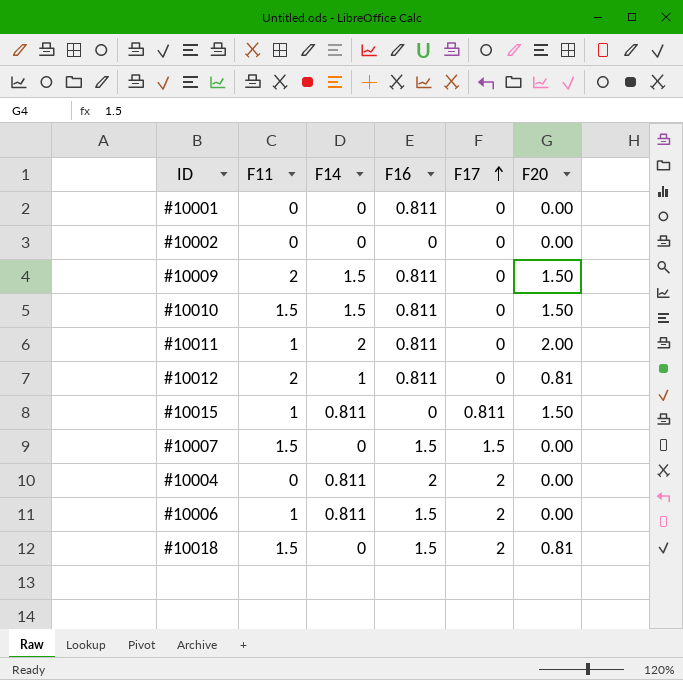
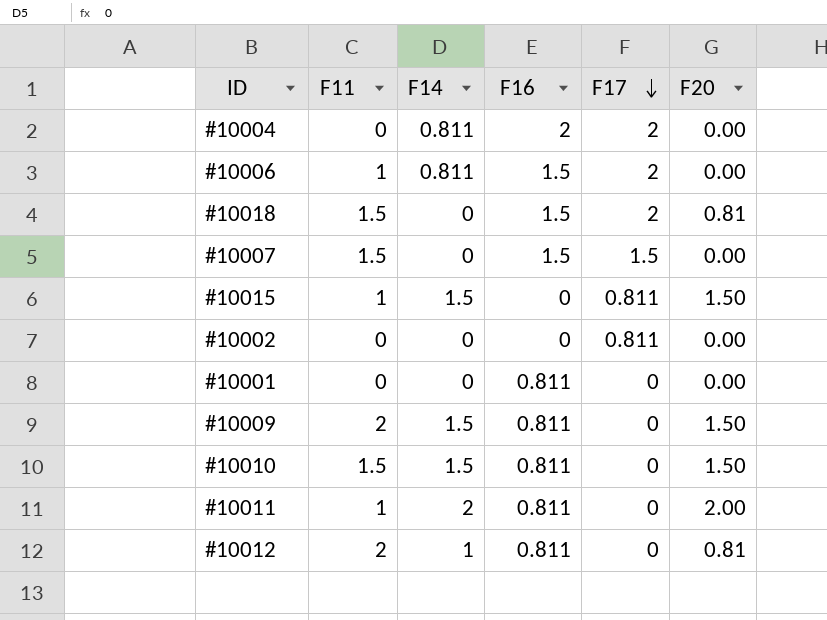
row order: F17 ascending -> F17 descending
#10015 | F14: 0.811 -> 1.5
#10002 | F17: 0 -> 0.811

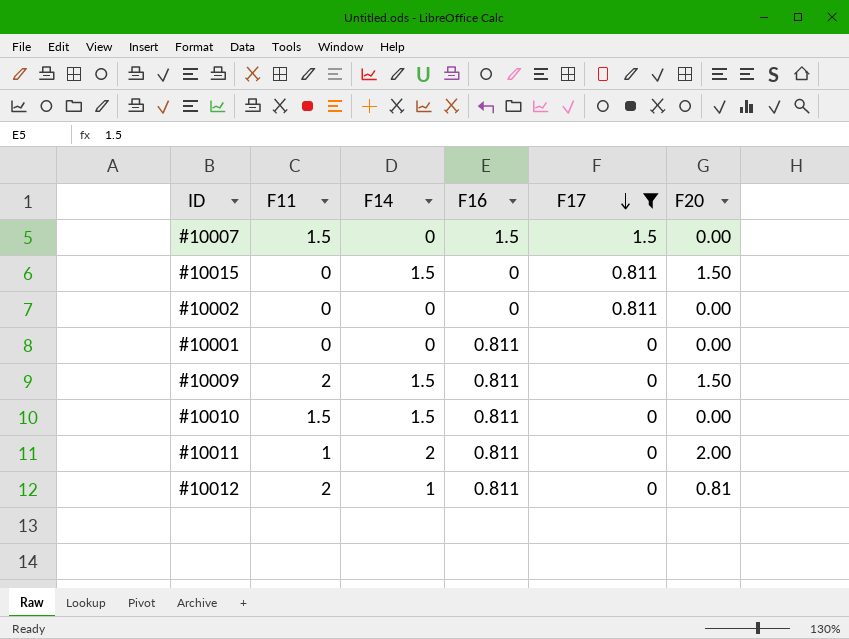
filter: none -> F17 != 2
#10015 | F11: 1 -> 0
#10010 | F20: 1.50 -> 0.00

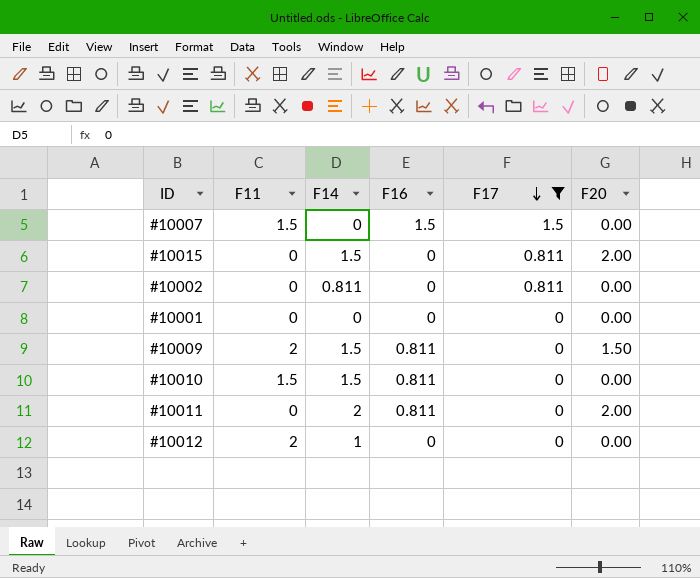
#10015 | F20: 1.50 -> 2.00
#10002 | F14: 0 -> 0.811
#10001 | F16: 0.811 -> 0
#10011 | F11: 1 -> 0
#10012 | F16: 0.811 -> 0
#10012 | F20: 0.81 -> 0.00

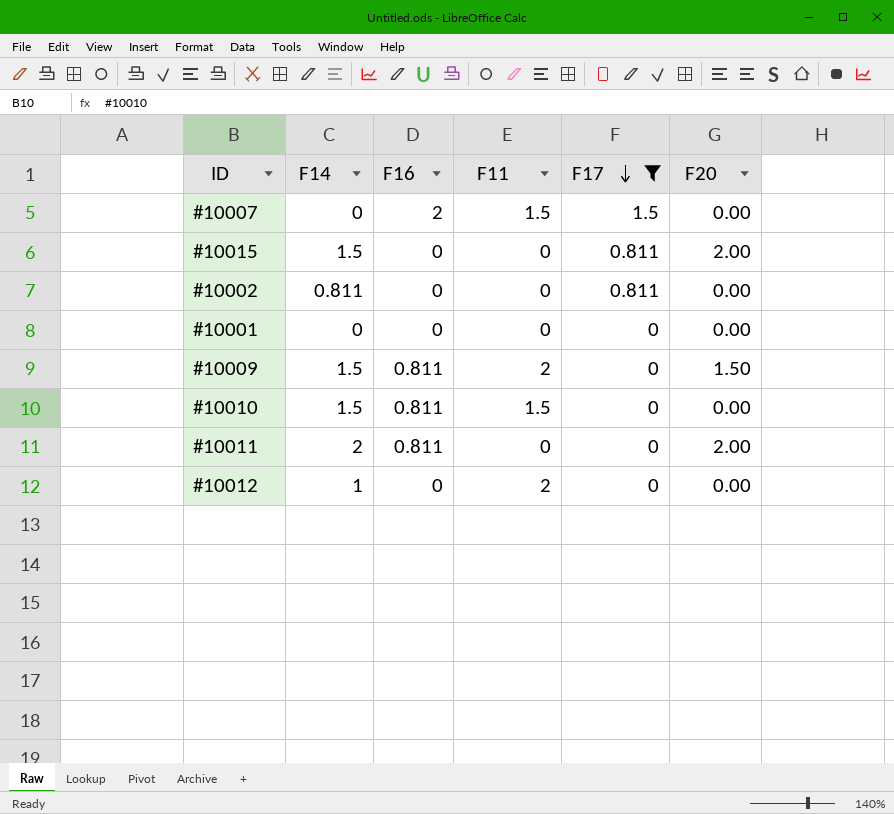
column F11 | position: 2 -> 4
#10007 | F16: 1.5 -> 2

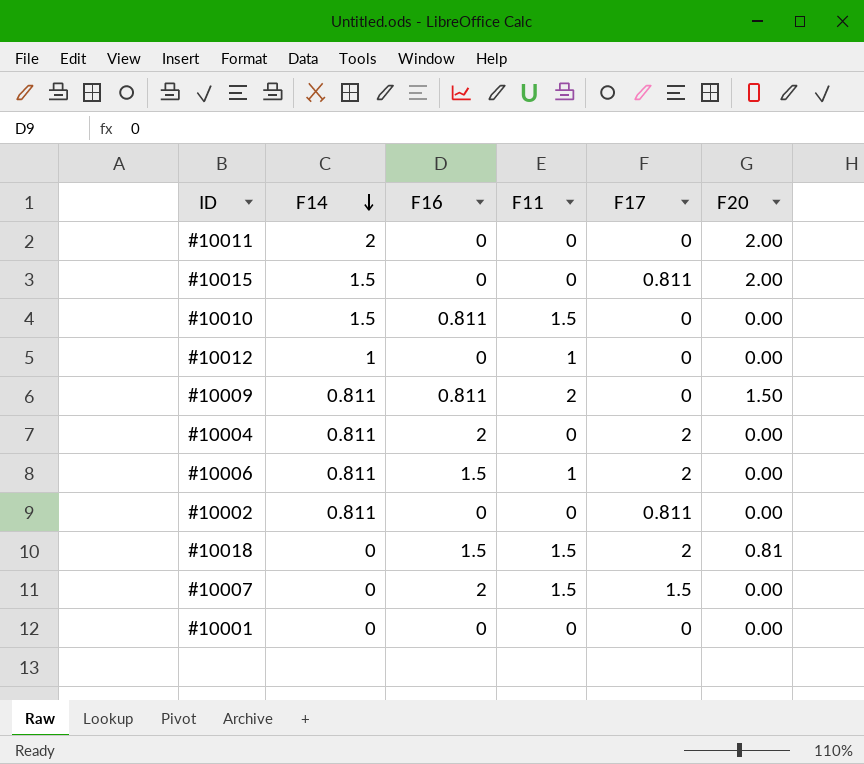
filter: F17 != 2 -> none
row order: F17 descending -> F14 descending
#10011 | F16: 0.811 -> 0
#10012 | F11: 2 -> 1
#10009 | F14: 1.5 -> 0.811

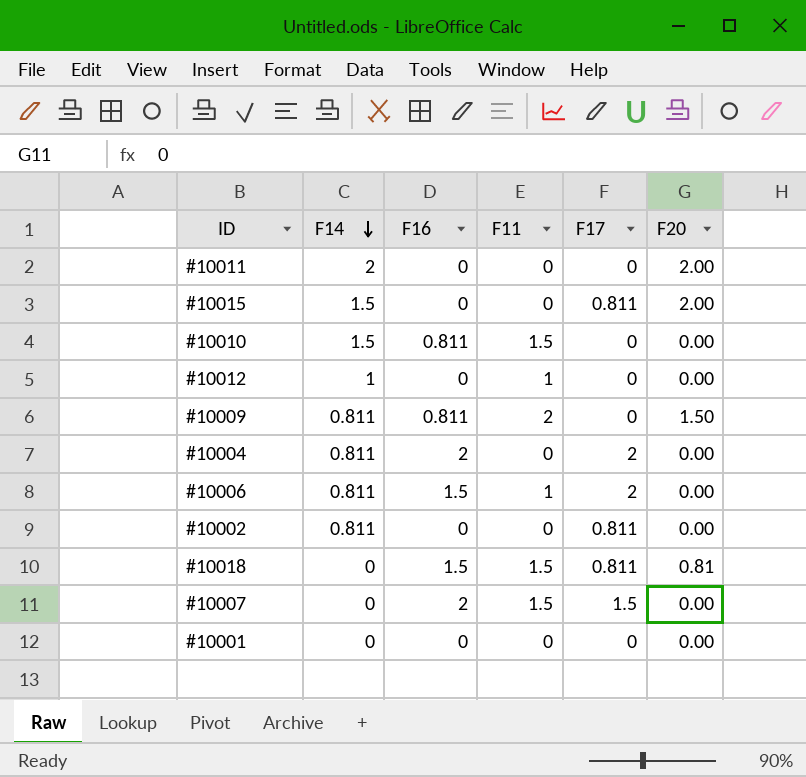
#10018 | F17: 2 -> 0.811

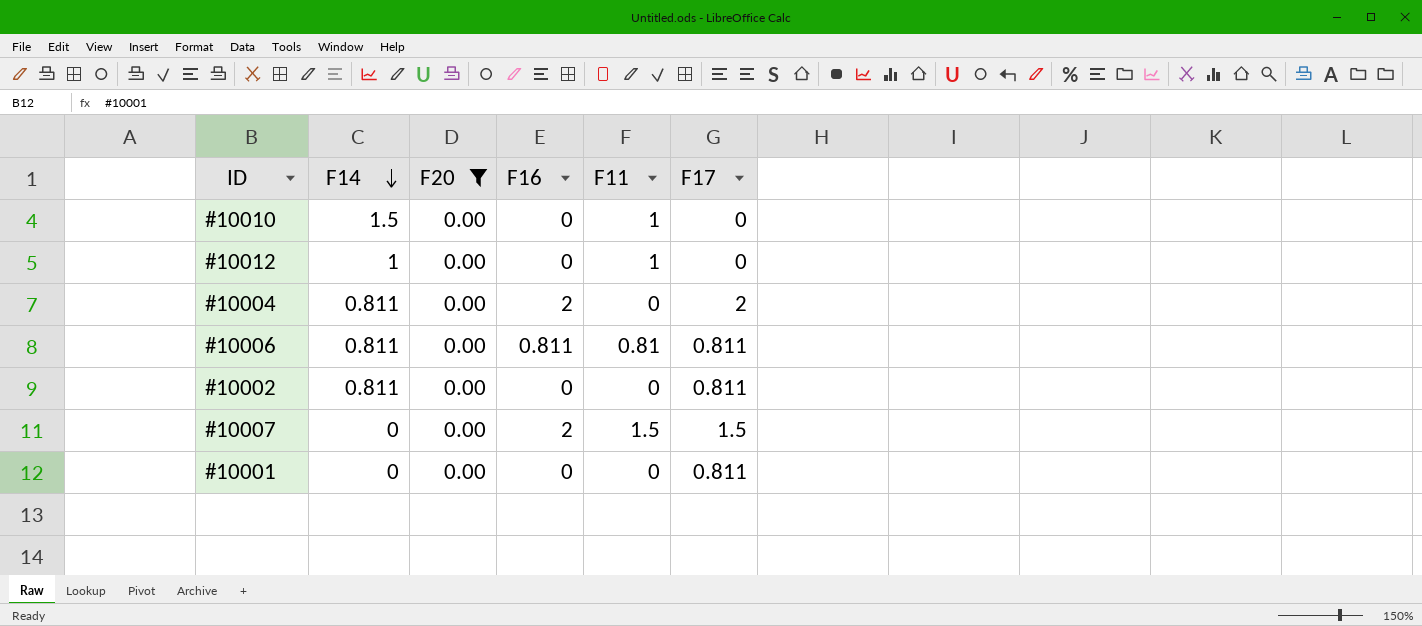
filter: none -> F20 = 0.00
column F20 | position: 6 -> 3
#10010 | F16: 0.811 -> 0
#10010 | F11: 1.5 -> 1
#10006 | F16: 1.5 -> 0.811
#10006 | F11: 1 -> 0.81
#10006 | F17: 2 -> 0.811
#10001 | F17: 0 -> 0.811

